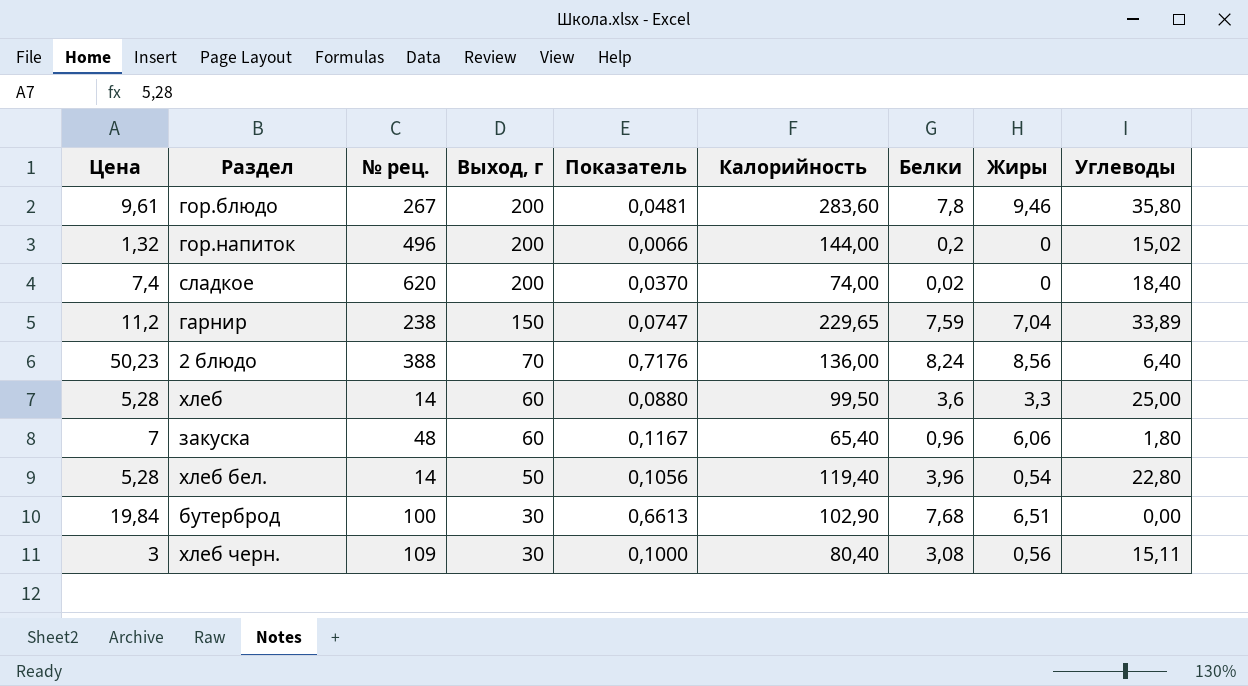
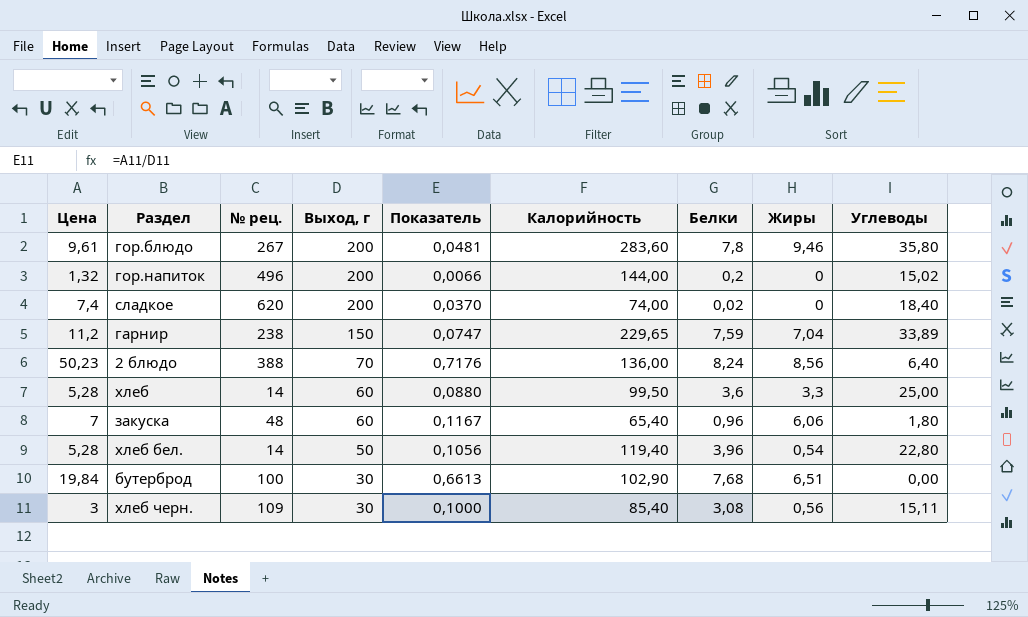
хлеб черн. | Калорийность: 80,40 -> 85,40

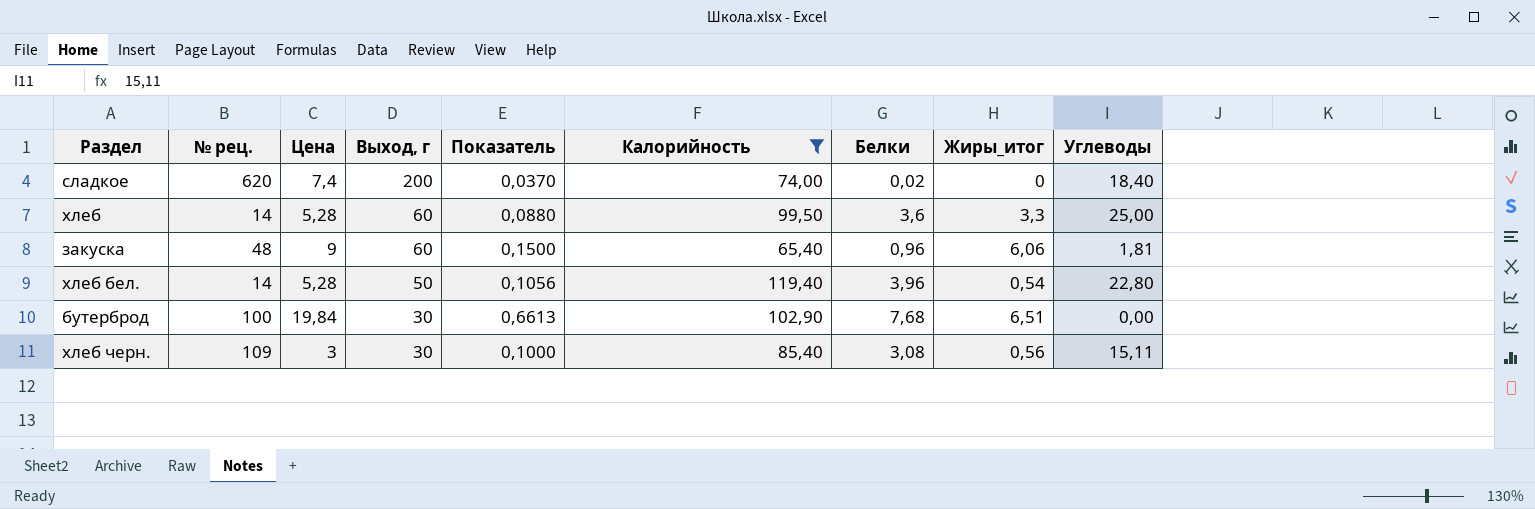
filter: none -> Калорийность <= 119,40
column Цена | position: 1 -> 3
column name: Жиры -> Жиры_итог
закуска | Цена: 7 -> 9
закуска | Показатель: 0,1167 -> 0,1500
закуска | Углеводы: 1,80 -> 1,81

